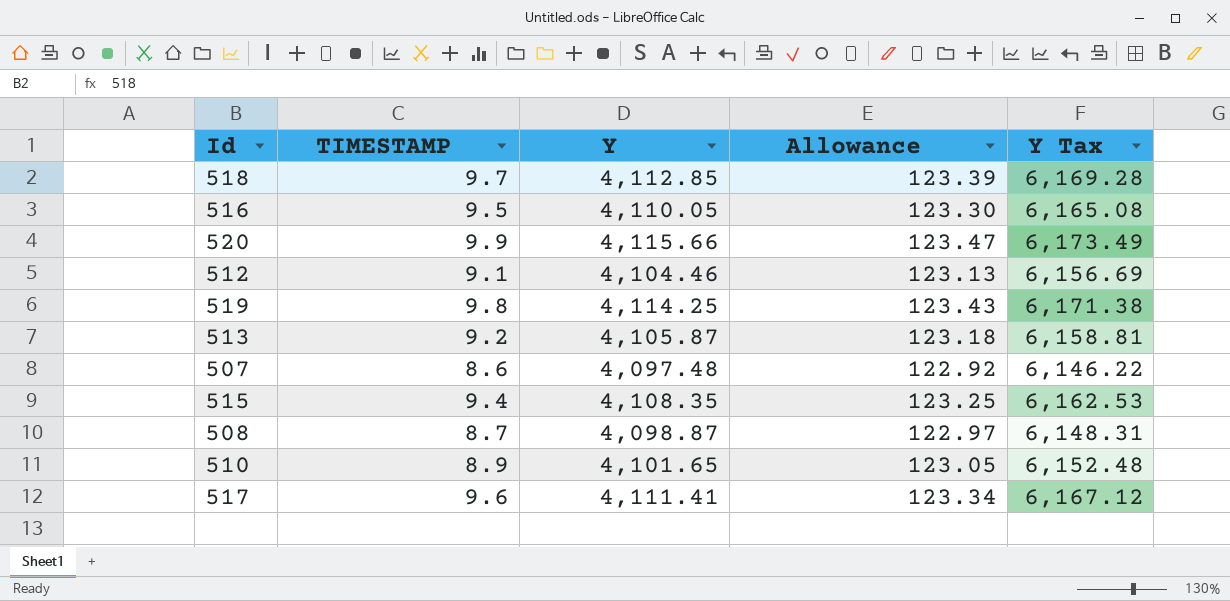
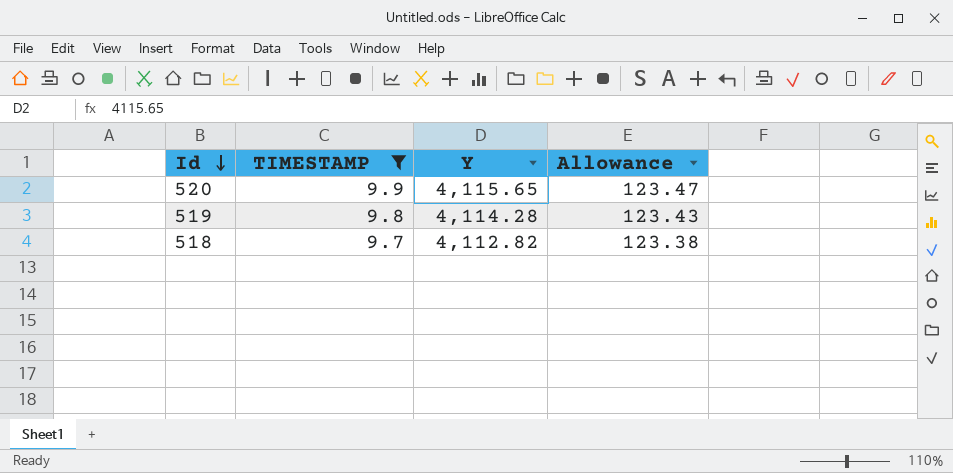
filter: none -> TIMESTAMP >= 9.7
row order: none -> Id descending
column Y Tax | formula: [Y] * 1.5 -> none
520 | Y: 4,115.66 -> 4,115.65
519 | Y: 4,114.25 -> 4,114.28
518 | Y: 4,112.85 -> 4,112.82
518 | Allowance: 123.39 -> 123.38

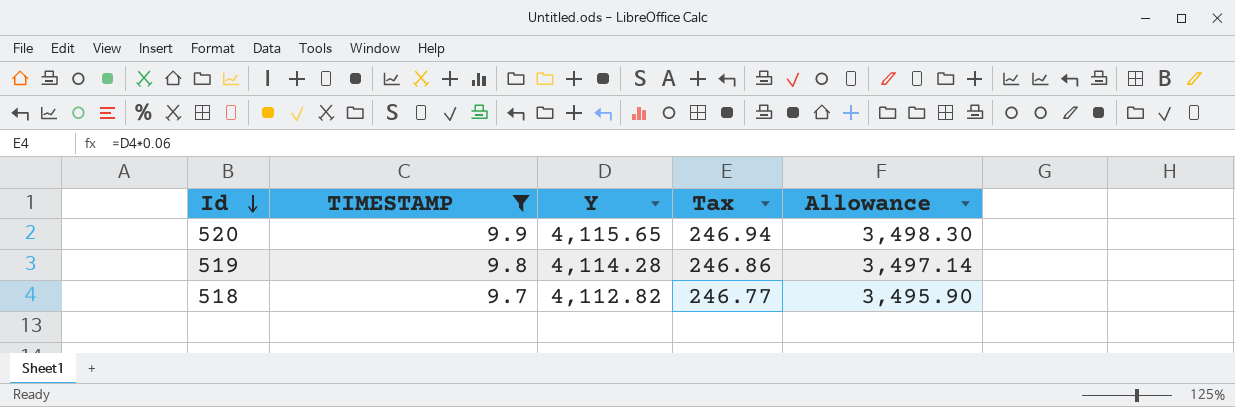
column Tax | formula: none -> [Y] * 0.06
column Allowance | formula: [Y] * 0.03 -> [Y] * 0.85

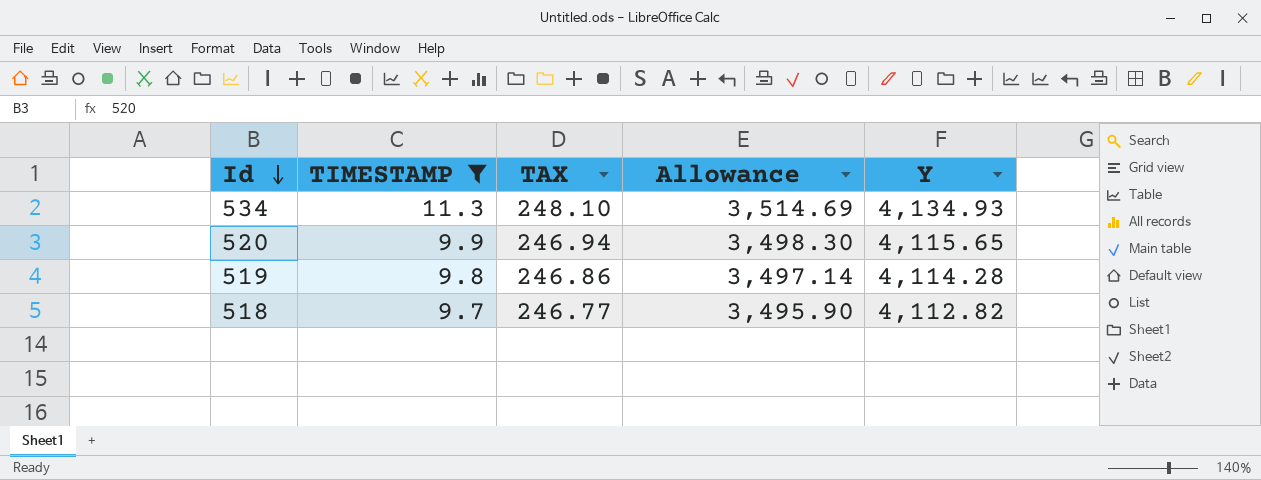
column name: Tax -> TAX
column Y | position: 3 -> 5
row 534: none -> 11.3 | 248.10 | 3,514.69 | 4,134.93

